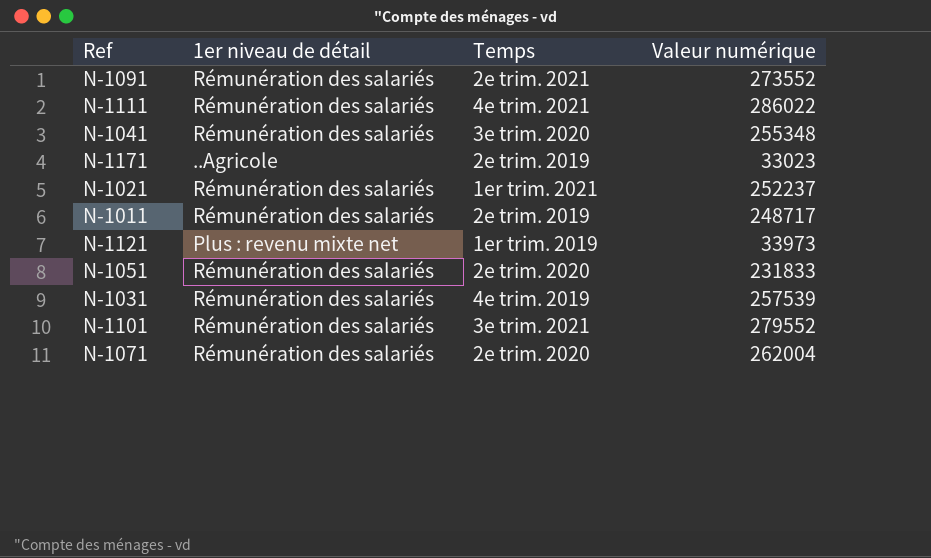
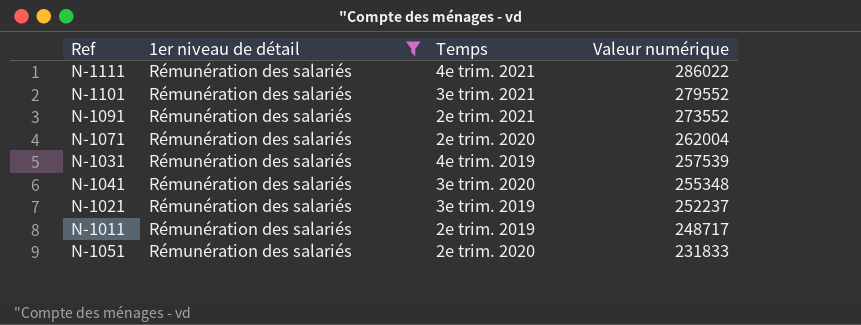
filter: none -> 1er niveau de détail = Rémunération des salariés
row order: none -> Valeur numérique descending
N-1021 | Temps: 1er trim. 2021 -> 3e trim. 2019

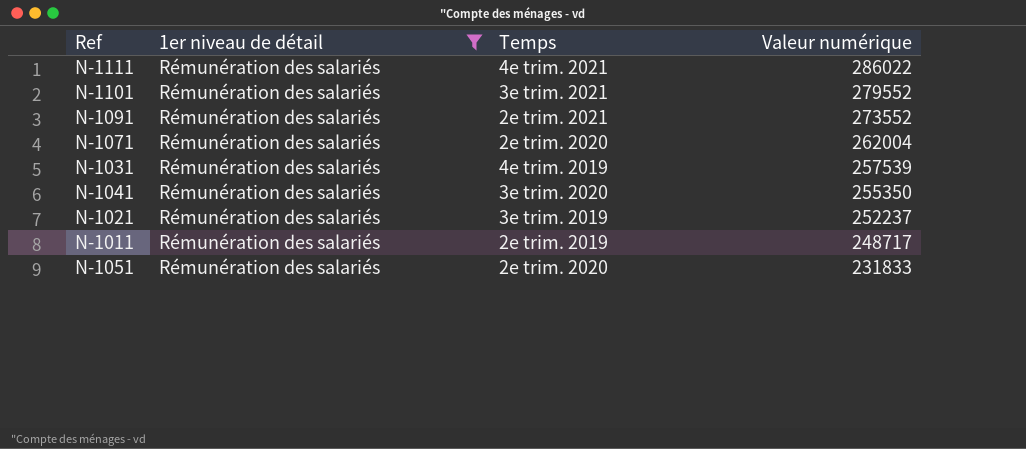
N-1041 | Valeur numérique: 255348 -> 255350

